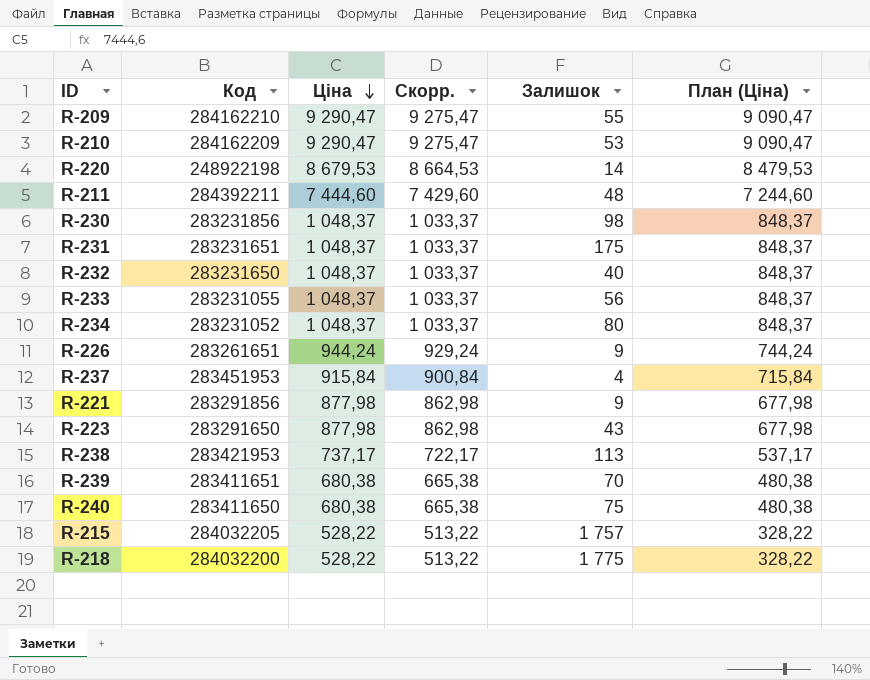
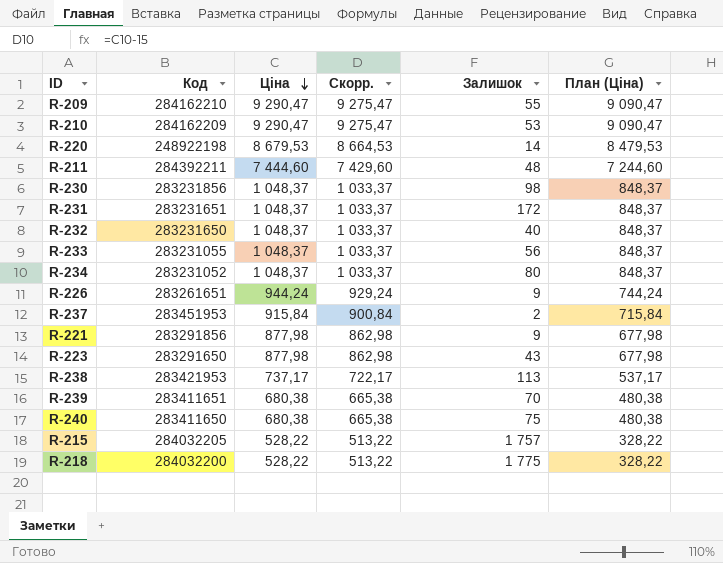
R-231 | Залишок: 175 -> 172
R-237 | Залишок: 4 -> 2

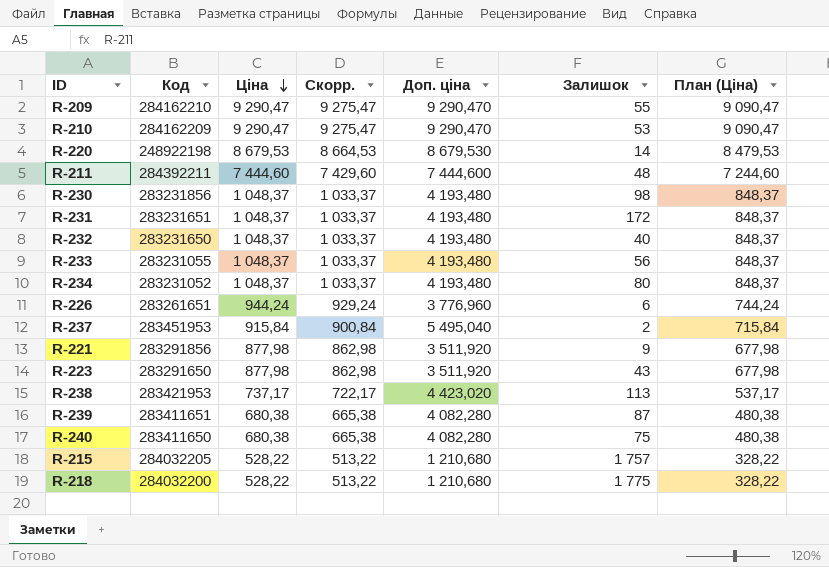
column Доп. ціна | position: none -> 5
R-226 | Залишок: 9 -> 6
R-239 | Залишок: 70 -> 87

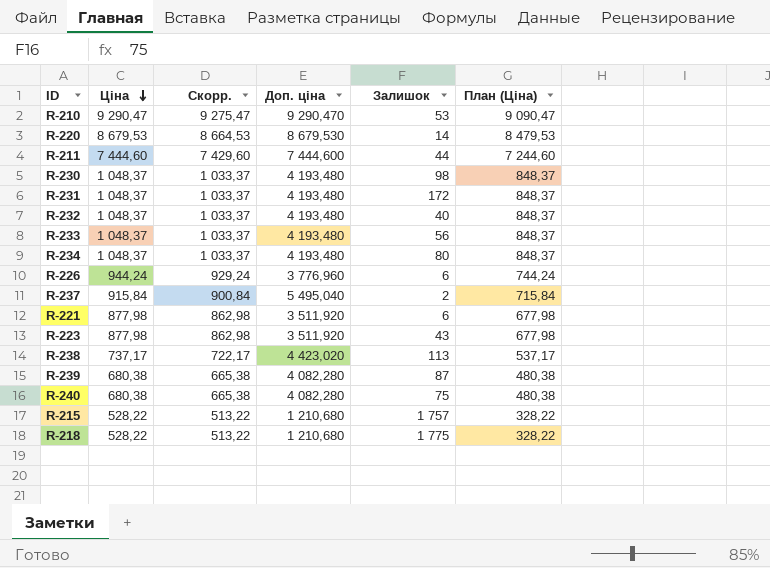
column Код | position: 2 -> none
row R-209: 284162210 | 9 290,47 | 9 275,47 | 9 290,470 | 55 | 9 090,47 -> none
R-211 | Залишок: 48 -> 44
R-221 | Залишок: 9 -> 6

